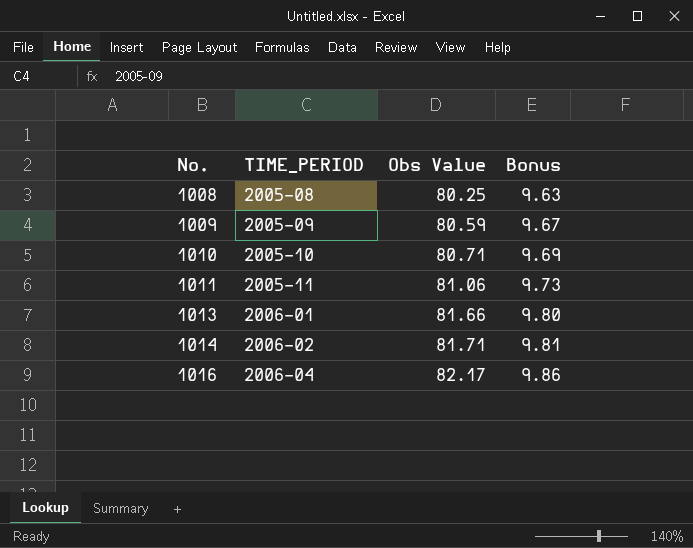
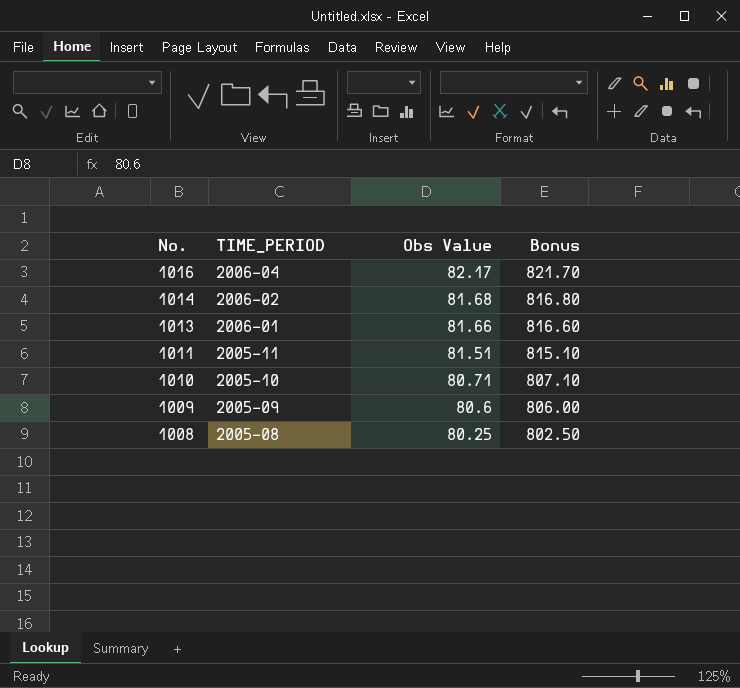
row order: No. ascending -> No. descending
column Bonus | formula: [Obs Value] * 0.12 -> [Obs Value] * 10
1014 | Obs Value: 81.71 -> 81.68
1011 | Obs Value: 81.06 -> 81.51
1009 | Obs Value: 80.59 -> 80.6

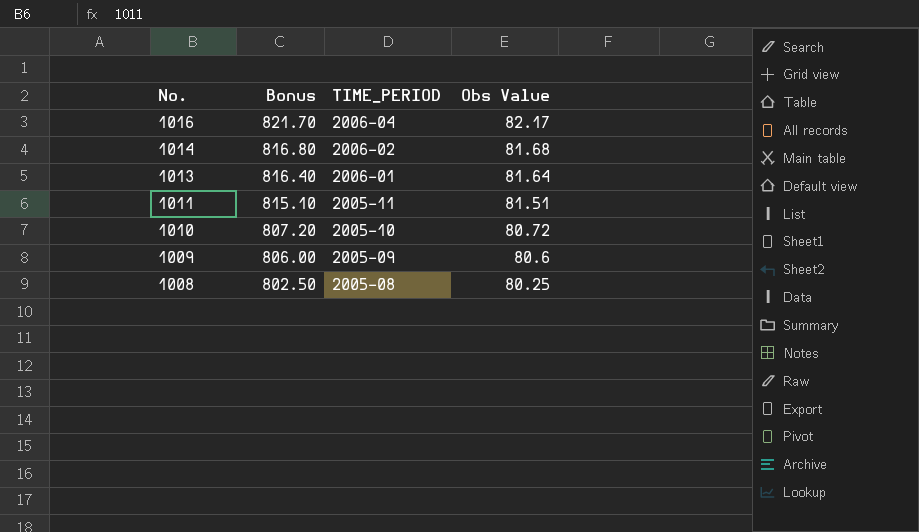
column Bonus | position: 4 -> 2
1013 | Bonus: 816.60 -> 816.40
1013 | Obs Value: 81.66 -> 81.64
1010 | Bonus: 807.10 -> 807.20
1010 | Obs Value: 80.71 -> 80.72

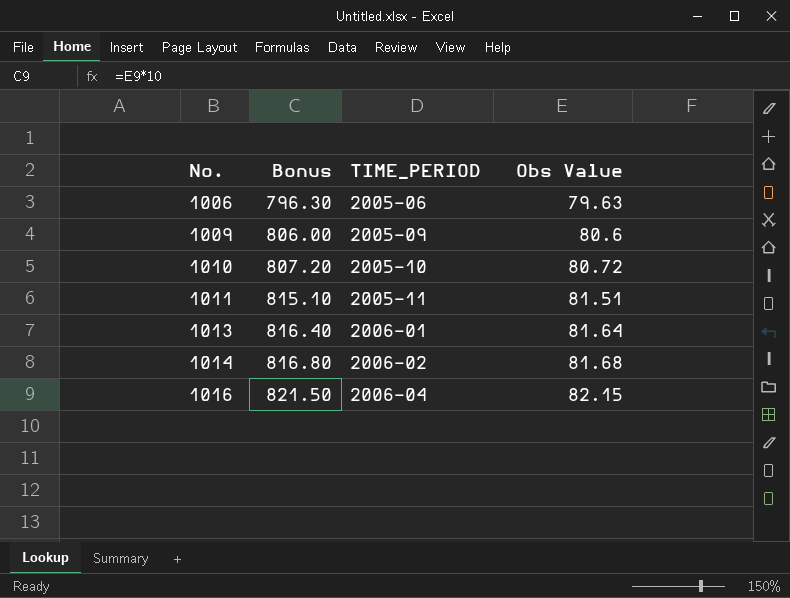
row order: No. descending -> No. ascending
row 1008: 802.50 | 2005-08 | 80.25 -> none
row 1006: none -> 796.30 | 2005-06 | 79.63
1016 | Bonus: 821.70 -> 821.50
1016 | Obs Value: 82.17 -> 82.15

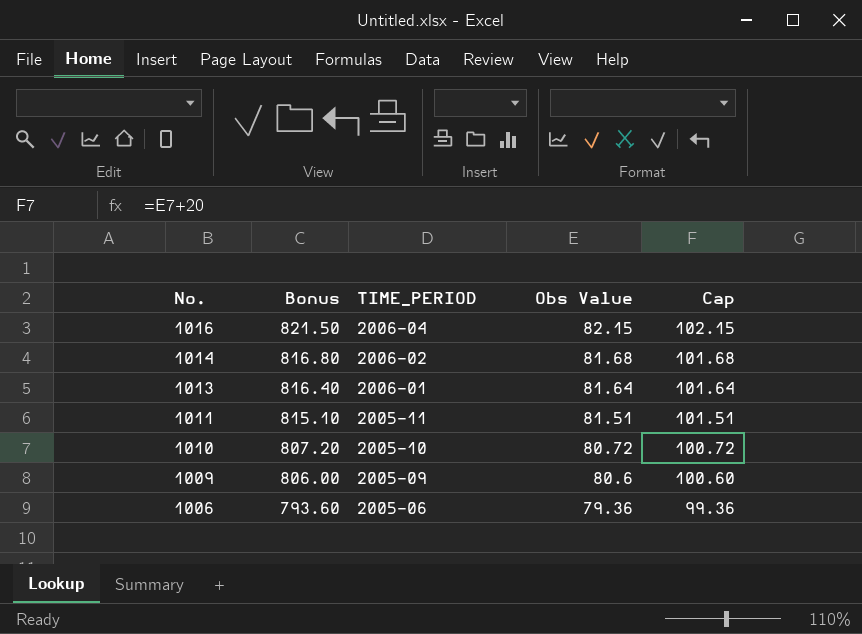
row order: No. ascending -> No. descending
column Cap | formula: none -> [Obs Value] + 20
1006 | Bonus: 796.30 -> 793.60
1006 | Obs Value: 79.63 -> 79.36

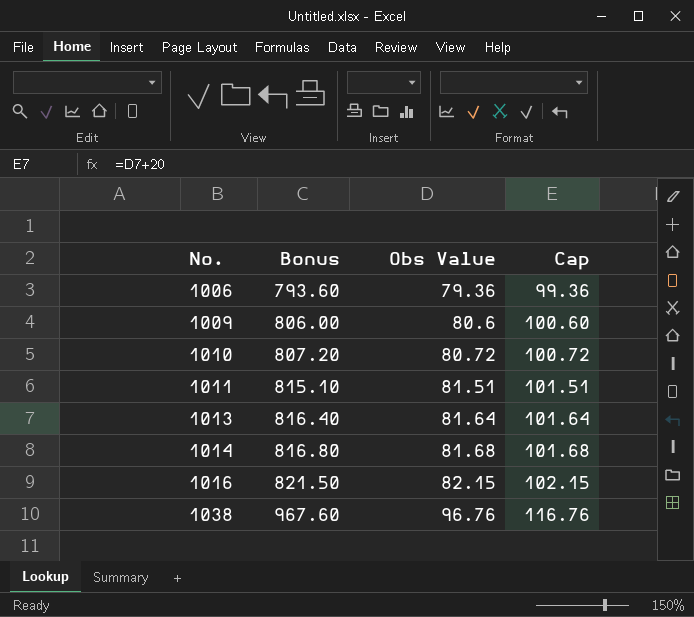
row order: No. descending -> No. ascending
column TIME_PERIOD | position: 3 -> none
row 1038: none -> 967.60 | 96.76 | 116.76

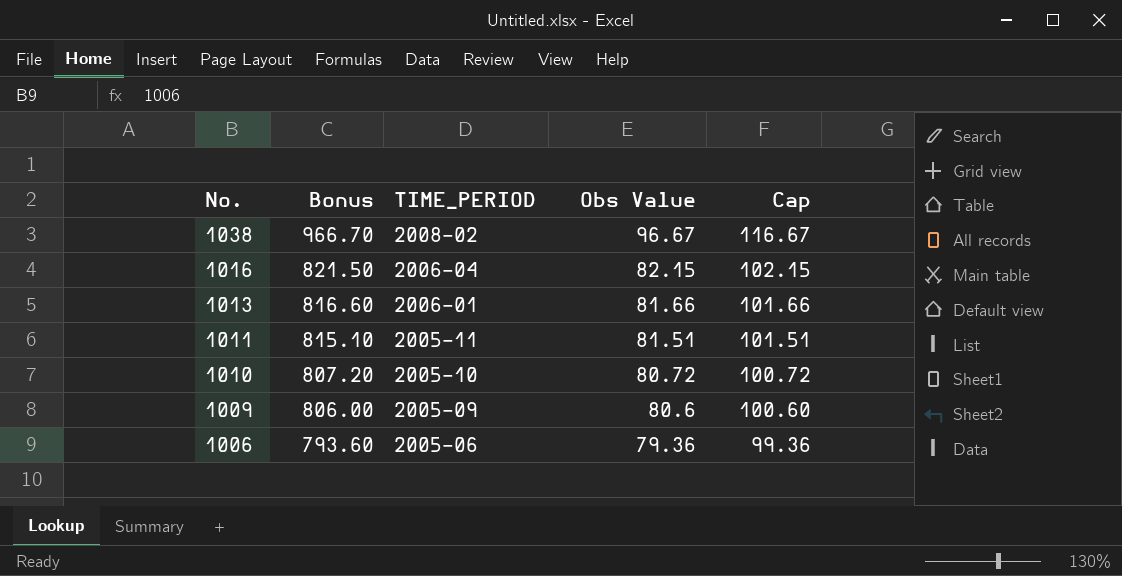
row order: No. ascending -> No. descending
column TIME_PERIOD | position: none -> 3
row 1014: 816.80 | 81.68 | 101.68 -> none
1038 | Bonus: 967.60 -> 966.70
1038 | Obs Value: 96.76 -> 96.67
1038 | Cap: 116.76 -> 116.67
1013 | Bonus: 816.40 -> 816.60
1013 | Obs Value: 81.64 -> 81.66
1013 | Cap: 101.64 -> 101.66

